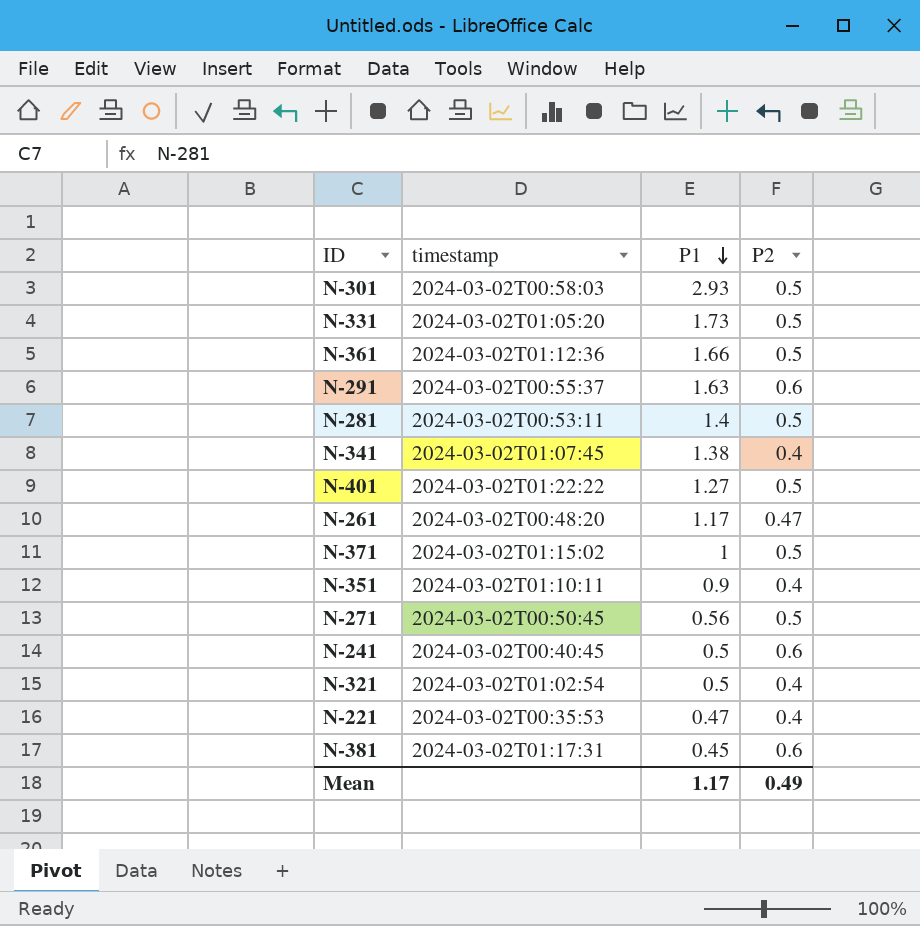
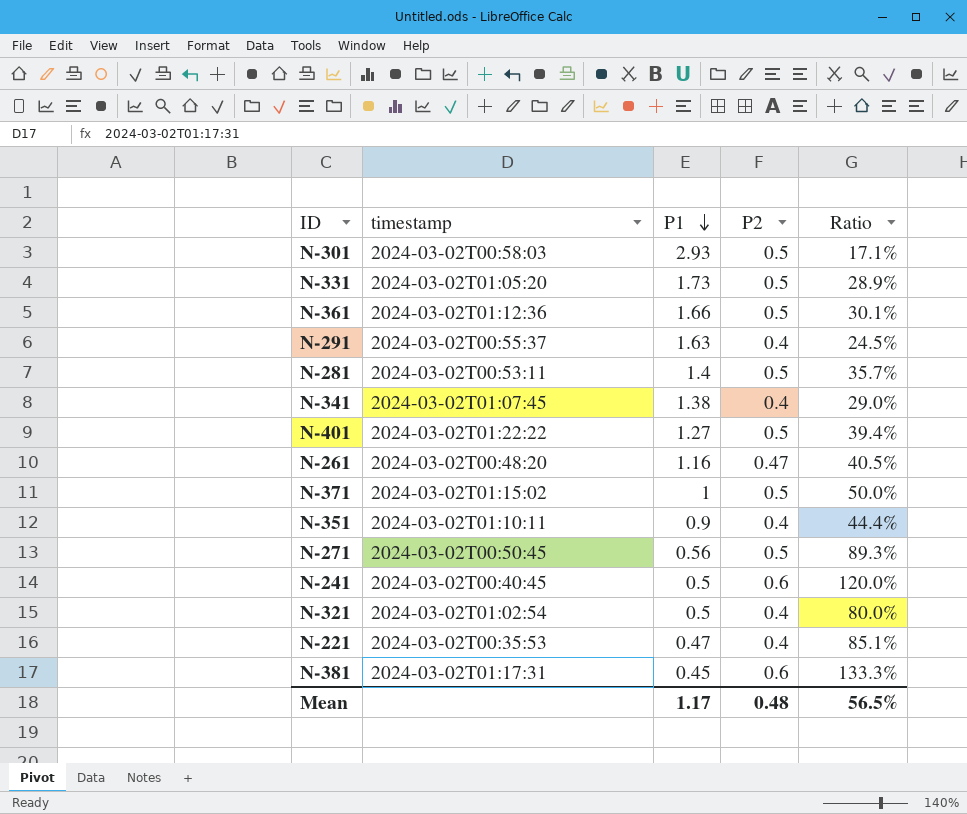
column Ratio | formula: none -> [P2] / [P1]
N-291 | P2: 0.6 -> 0.4
N-261 | P1: 1.17 -> 1.16
Mean | P2: 0.49 -> 0.48

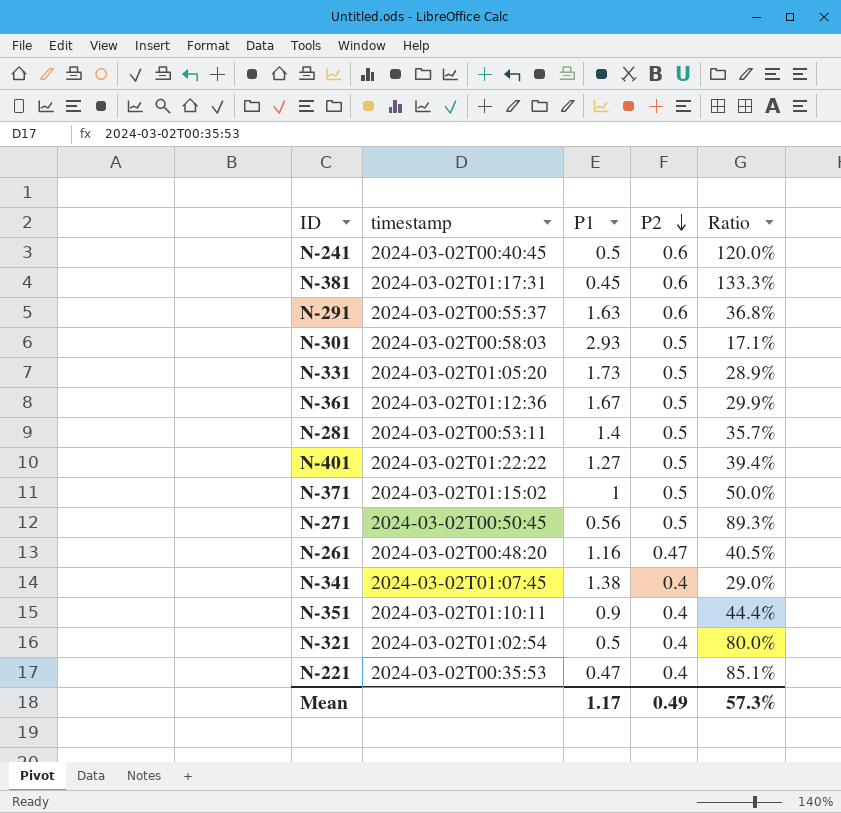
row order: P1 descending -> P2 descending
N-291 | P2: 0.4 -> 0.6
N-291 | Ratio: 24.5% -> 36.8%
N-361 | P1: 1.66 -> 1.67
N-361 | Ratio: 30.1% -> 29.9%
Mean | P2: 0.48 -> 0.49
Mean | Ratio: 56.5% -> 57.3%

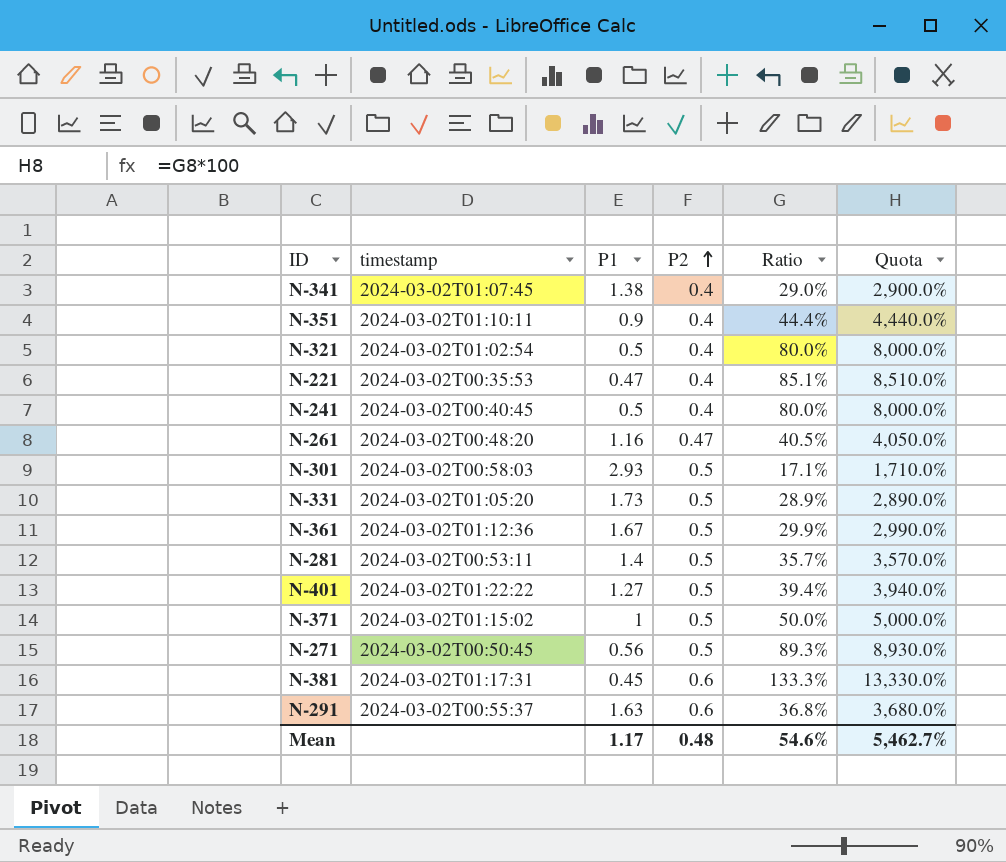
row order: P2 descending -> P2 ascending
column Quota | formula: none -> [Ratio] * 100
N-241 | P2: 0.6 -> 0.4
N-241 | Ratio: 120.0% -> 80.0%
Mean | P2: 0.49 -> 0.48
Mean | Ratio: 57.3% -> 54.6%

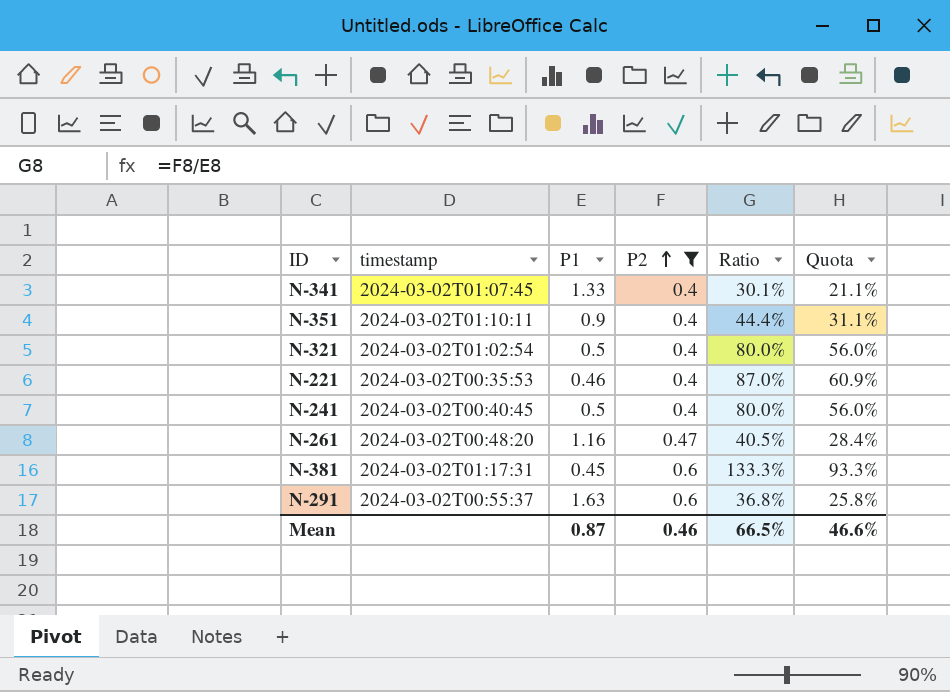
filter: none -> P2 != 0.5
column Quota | formula: [Ratio] * 100 -> [Ratio] * 0.7
N-341 | P1: 1.38 -> 1.33
N-341 | Ratio: 29.0% -> 30.1%
N-221 | P1: 0.47 -> 0.46
N-221 | Ratio: 85.1% -> 87.0%
Mean | P1: 1.17 -> 0.87
Mean | P2: 0.48 -> 0.46
Mean | Ratio: 54.6% -> 66.5%
Mean | Quota: 5,462.7% -> 46.6%

